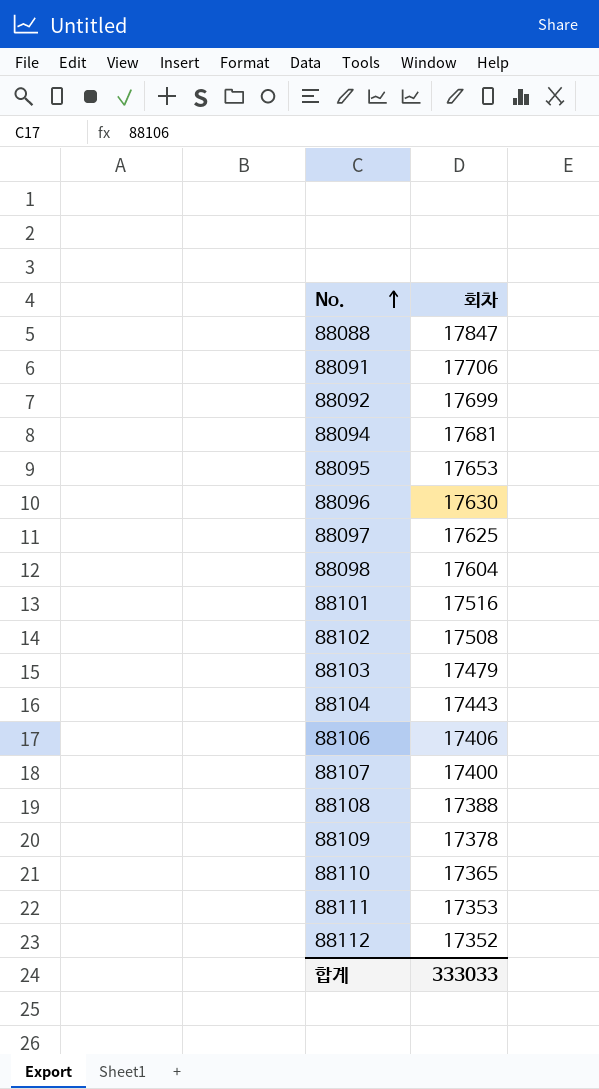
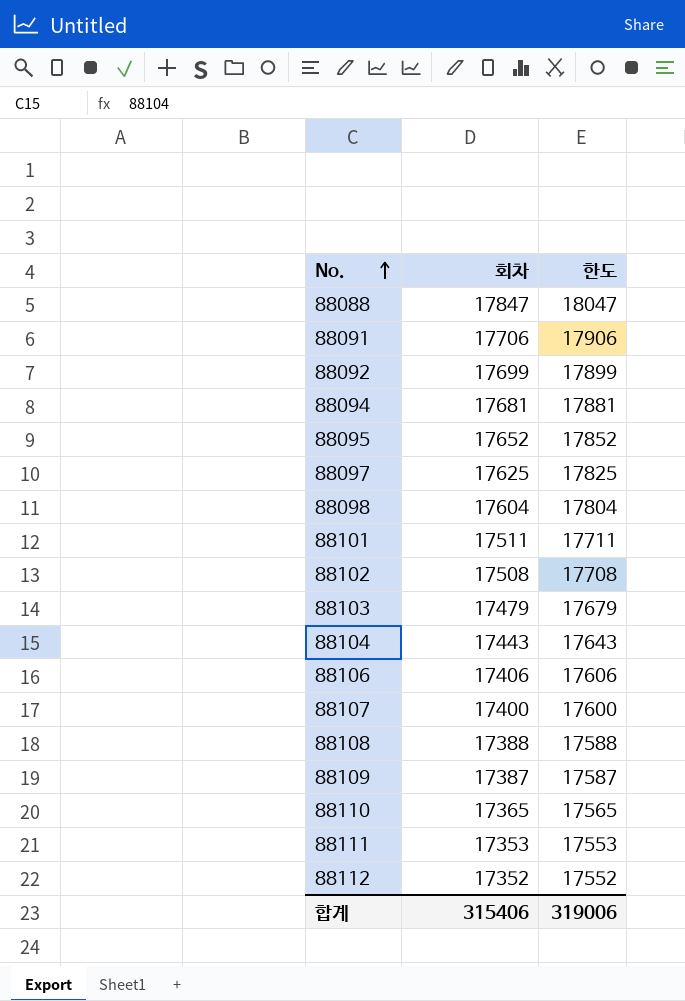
column 한도 | formula: none -> [회차] + 200
row 88096: 17630 -> none
88095 | 회차: 17653 -> 17652
88101 | 회차: 17516 -> 17511
88109 | 회차: 17378 -> 17387
합계 | 회차: 333033 -> 315406

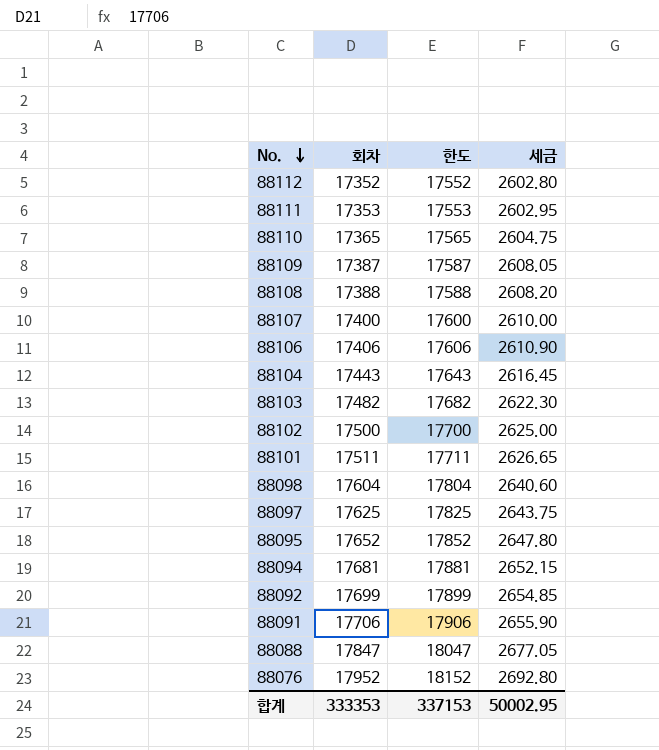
row order: No. ascending -> No. descending
column 세금 | formula: none -> [회차] * 0.15
88103 | 회차: 17479 -> 17482
88103 | 한도: 17679 -> 17682
88102 | 회차: 17508 -> 17500
88102 | 한도: 17708 -> 17700
row 88076: none -> 17952 | 18152 | 2692.80
합계 | 회차: 315406 -> 333353
합계 | 한도: 319006 -> 337153

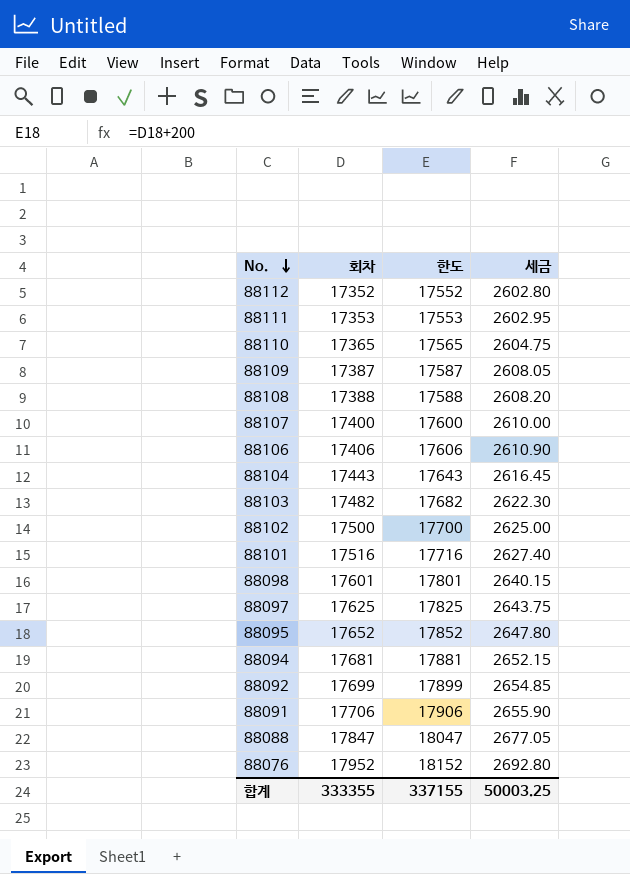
88101 | 회차: 17511 -> 17516
88101 | 한도: 17711 -> 17716
88101 | 세금: 2626.65 -> 2627.40
88098 | 회차: 17604 -> 17601
88098 | 한도: 17804 -> 17801
88098 | 세금: 2640.60 -> 2640.15
합계 | 회차: 333353 -> 333355
합계 | 한도: 337153 -> 337155
합계 | 세금: 50002.95 -> 50003.25

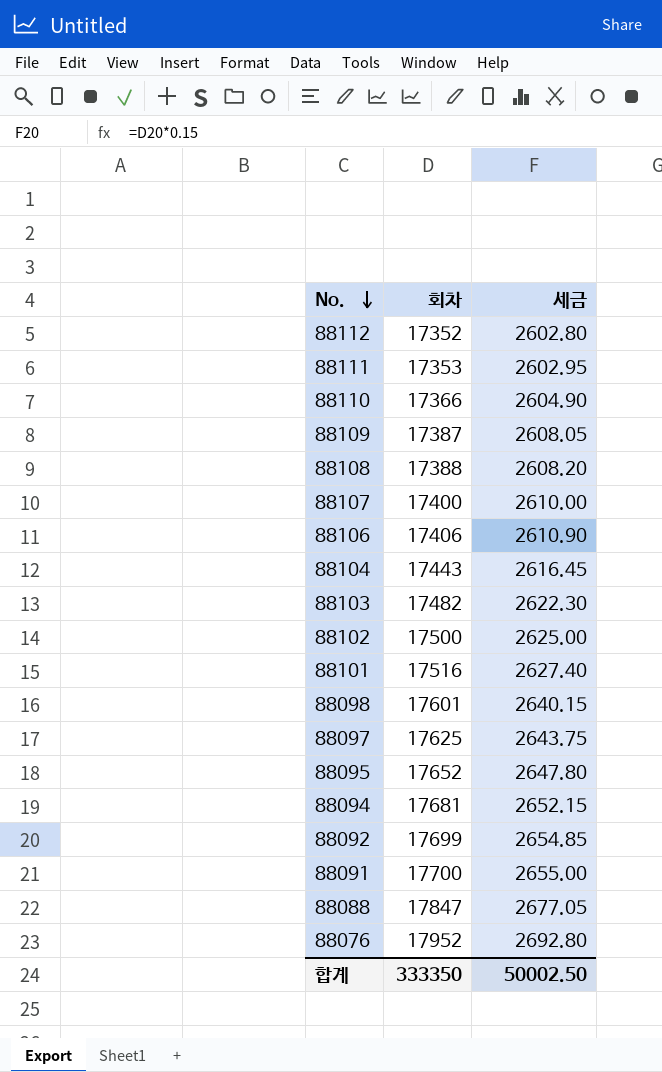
column 한도 | formula: [회차] + 200 -> none
88110 | 회차: 17365 -> 17366
88110 | 세금: 2604.75 -> 2604.90
88091 | 회차: 17706 -> 17700
88091 | 세금: 2655.90 -> 2655.00
합계 | 회차: 333355 -> 333350
합계 | 세금: 50003.25 -> 50002.50

